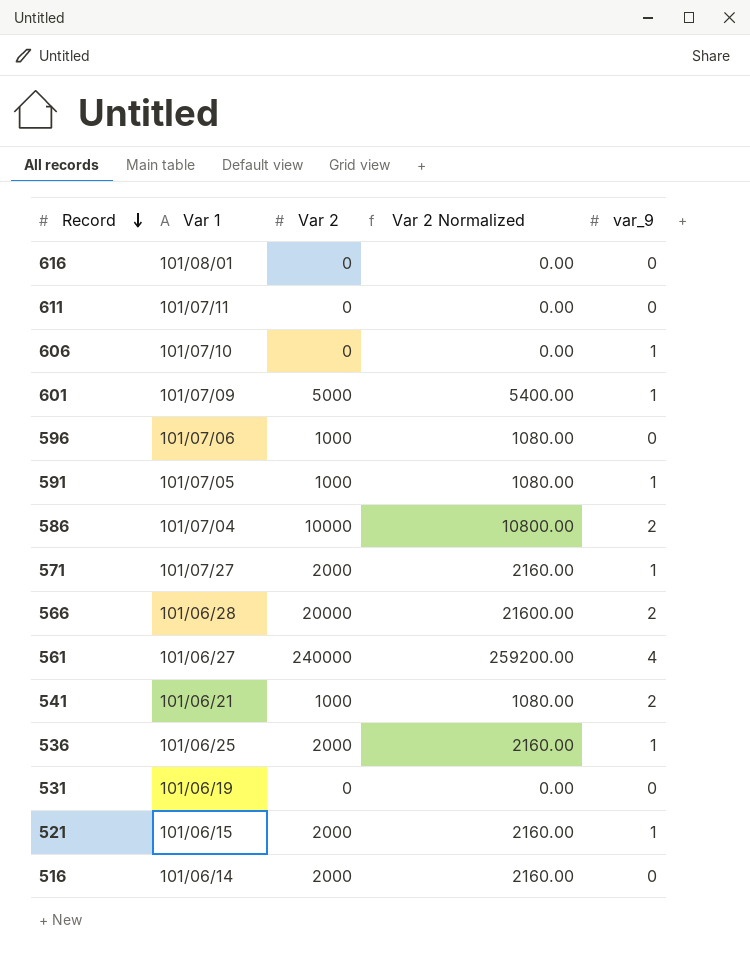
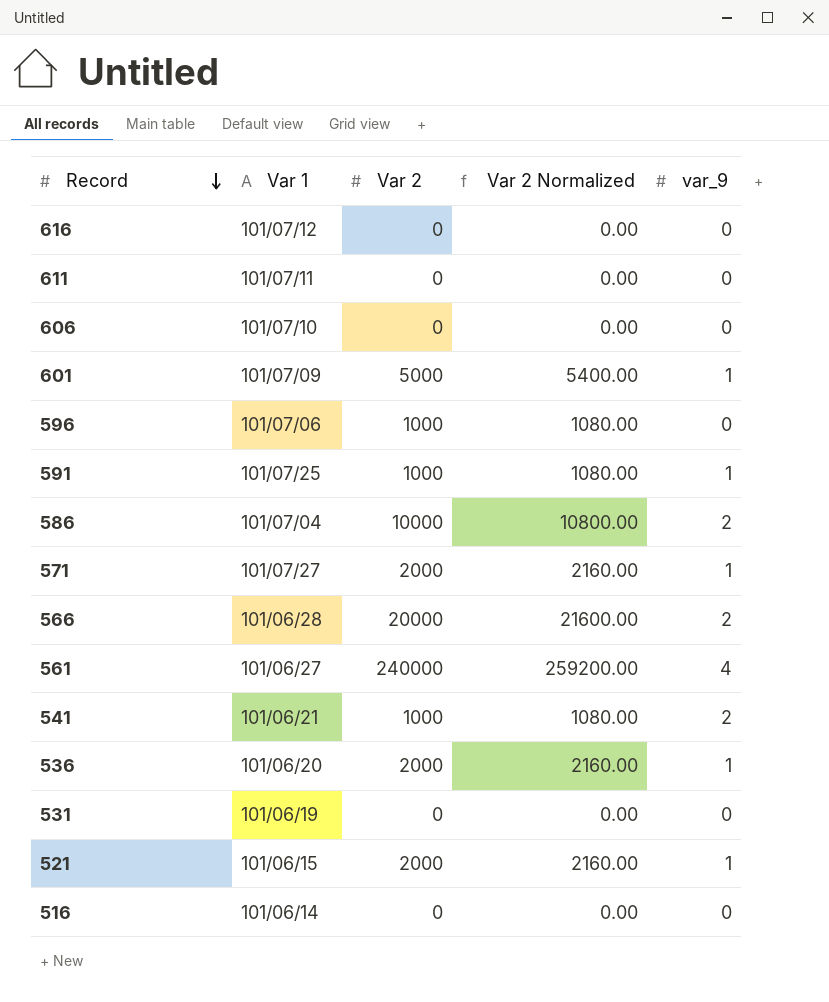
616 | Var 1: 101/08/01 -> 101/07/12
606 | var_9: 1 -> 0
591 | Var 1: 101/07/05 -> 101/07/25
536 | Var 1: 101/06/25 -> 101/06/20
516 | Var 2: 2000 -> 0
516 | Var 2 Normalized: 2160.00 -> 0.00

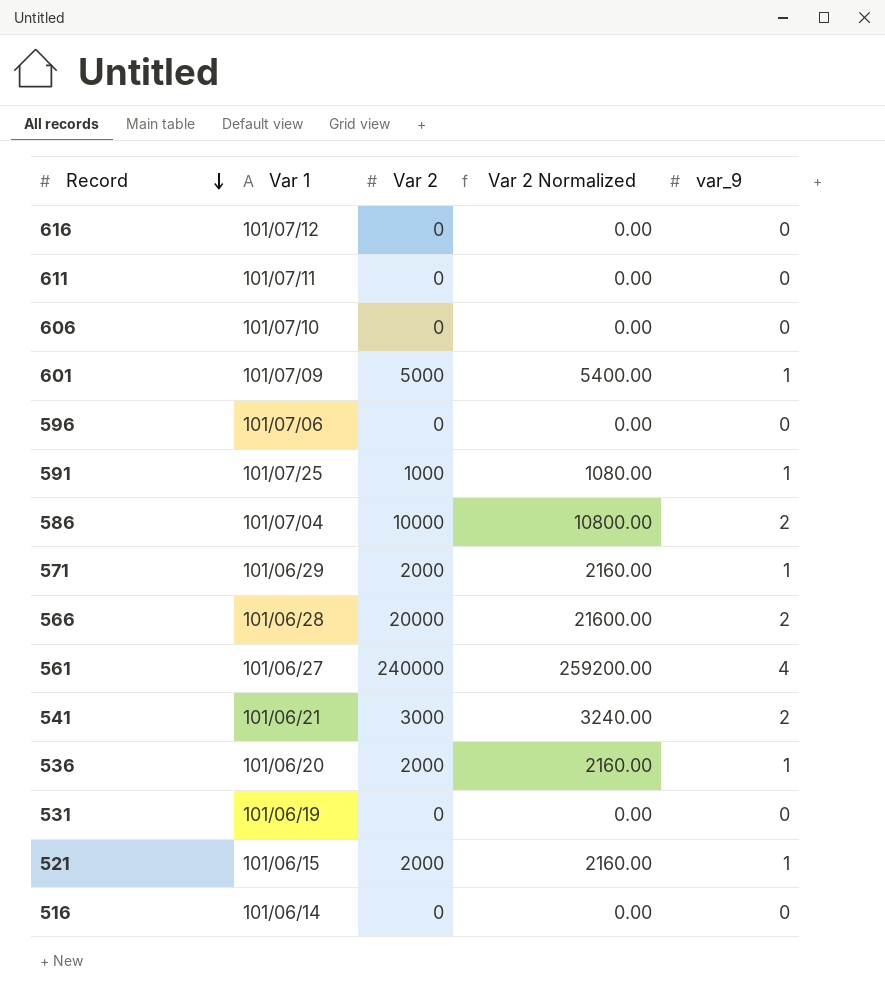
596 | Var 2: 1000 -> 0
596 | Var 2 Normalized: 1080.00 -> 0.00
571 | Var 1: 101/07/27 -> 101/06/29
541 | Var 2: 1000 -> 3000
541 | Var 2 Normalized: 1080.00 -> 3240.00

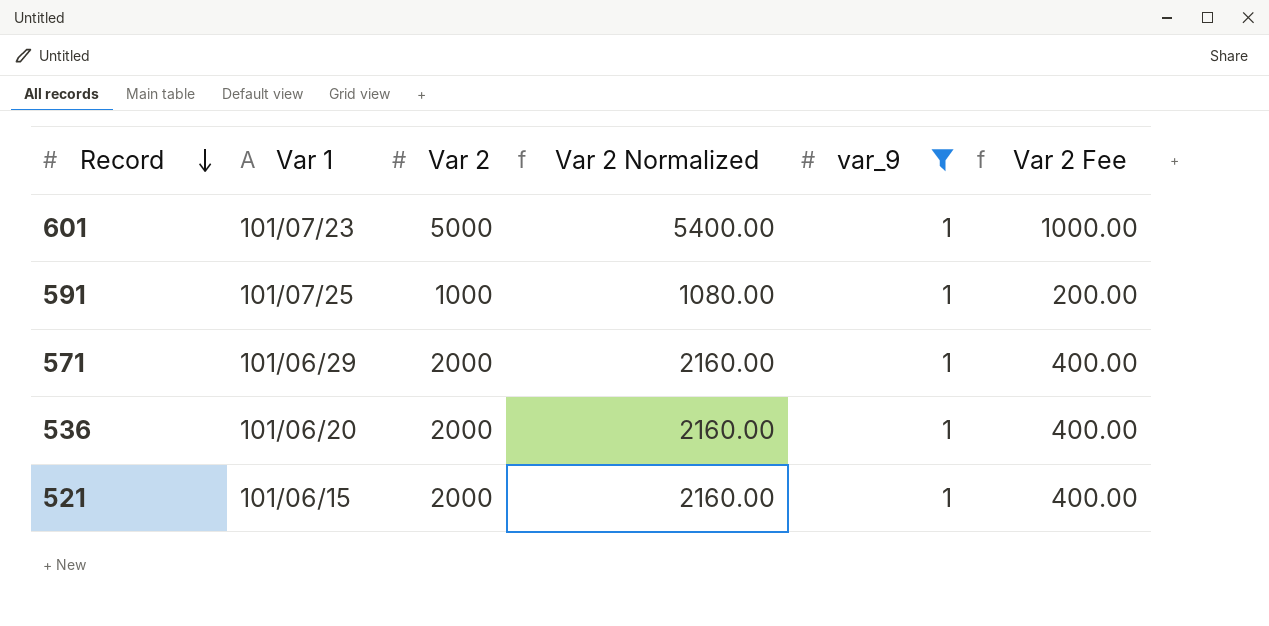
filter: none -> var_9 = 1
column Var 2 Fee | formula: none -> [Var 2] * 0.2
601 | Var 1: 101/07/09 -> 101/07/23

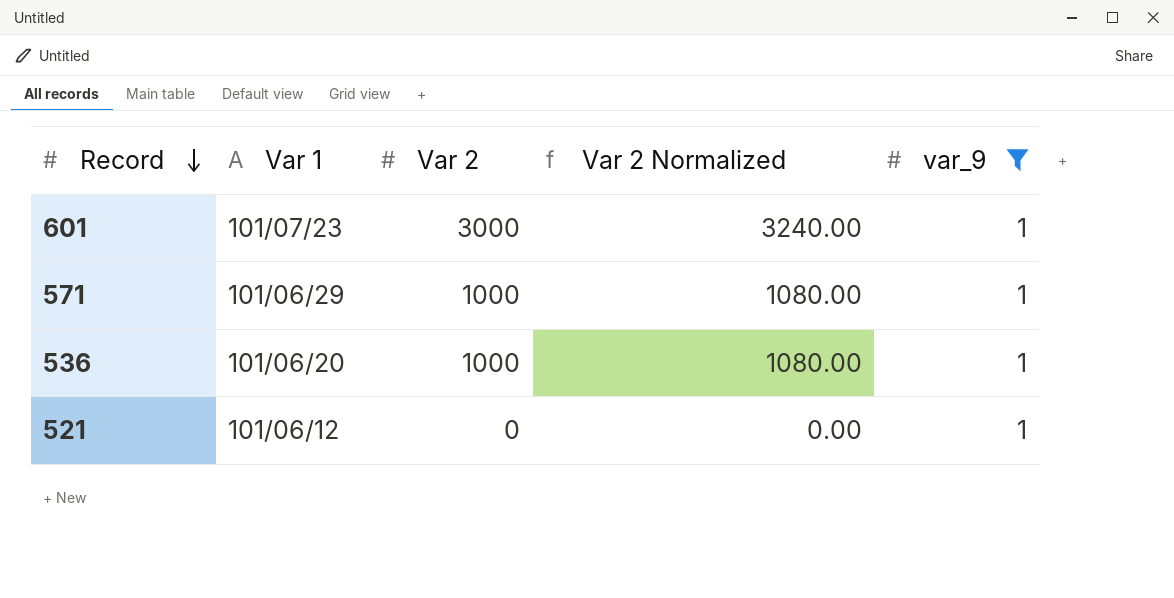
column Var 2 Fee | formula: [Var 2] * 0.2 -> none
row 591: 101/07/25 | 1000 | 1080.00 | 1 | 200.00 -> none
601 | Var 2: 5000 -> 3000
601 | Var 2 Normalized: 5400.00 -> 3240.00
571 | Var 2: 2000 -> 1000
571 | Var 2 Normalized: 2160.00 -> 1080.00
536 | Var 2: 2000 -> 1000
536 | Var 2 Normalized: 2160.00 -> 1080.00
521 | Var 1: 101/06/15 -> 101/06/12
521 | Var 2: 2000 -> 0
521 | Var 2 Normalized: 2160.00 -> 0.00

